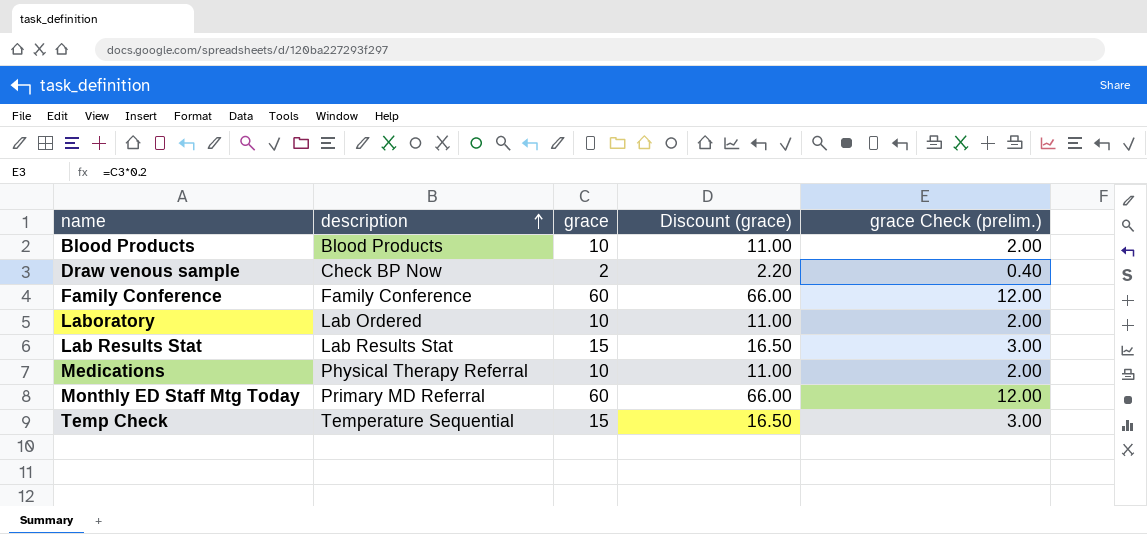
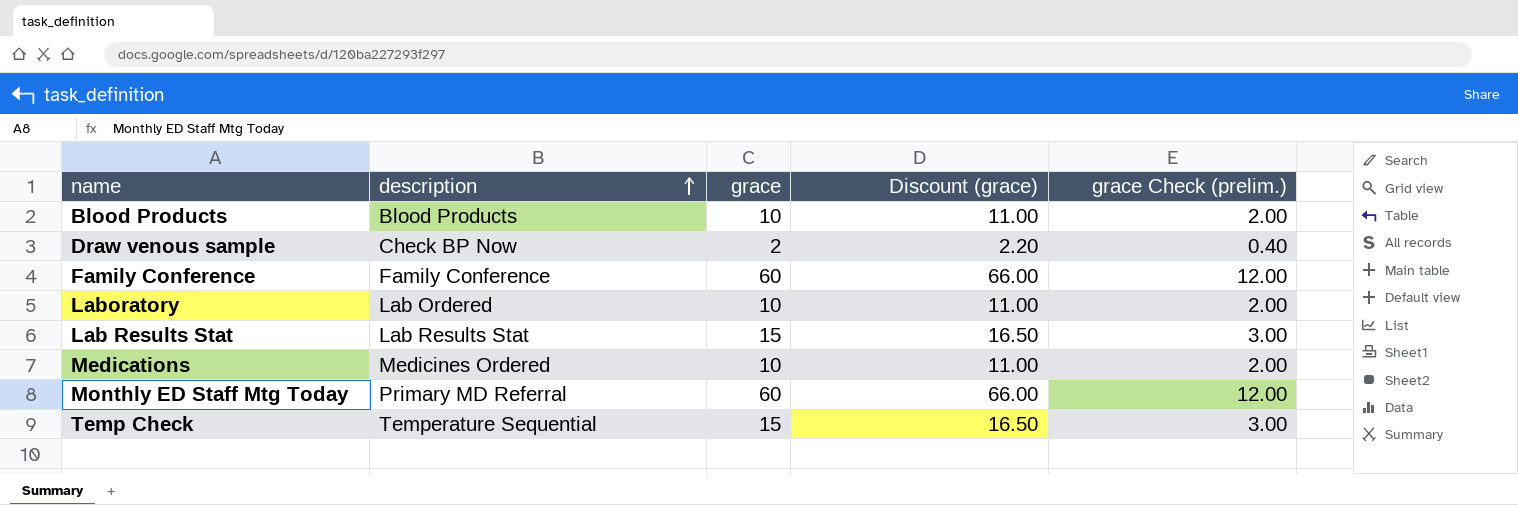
Medications | description: Physical Therapy Referral -> Medicines Ordered

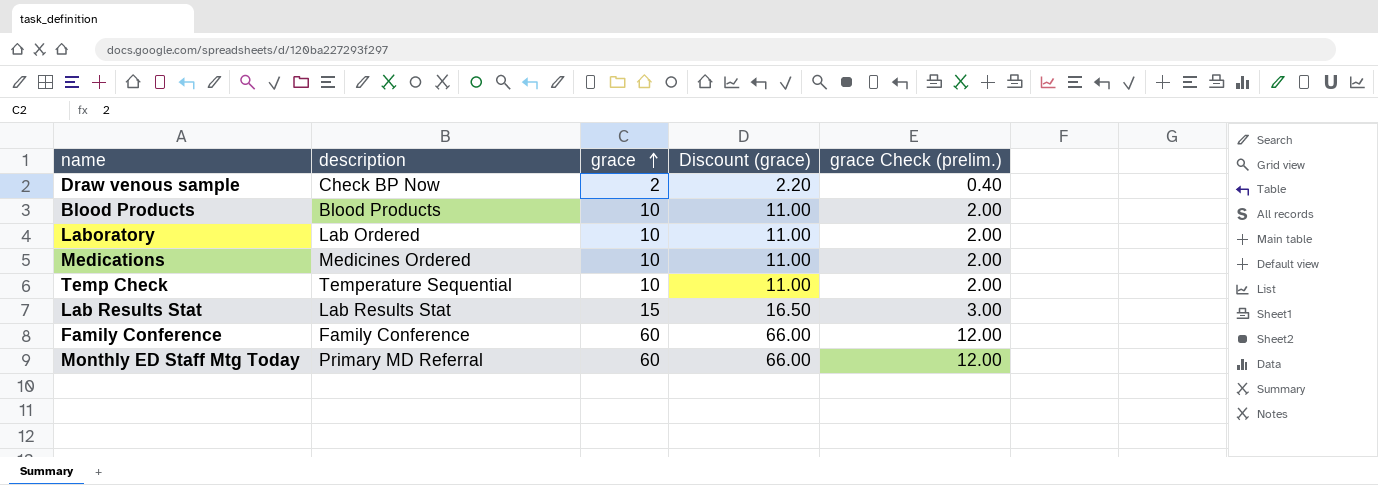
row order: description ascending -> grace ascending
Temp Check | grace: 15 -> 10
Temp Check | Discount (grace): 16.50 -> 11.00
Temp Check | grace Check (prelim.): 3.00 -> 2.00

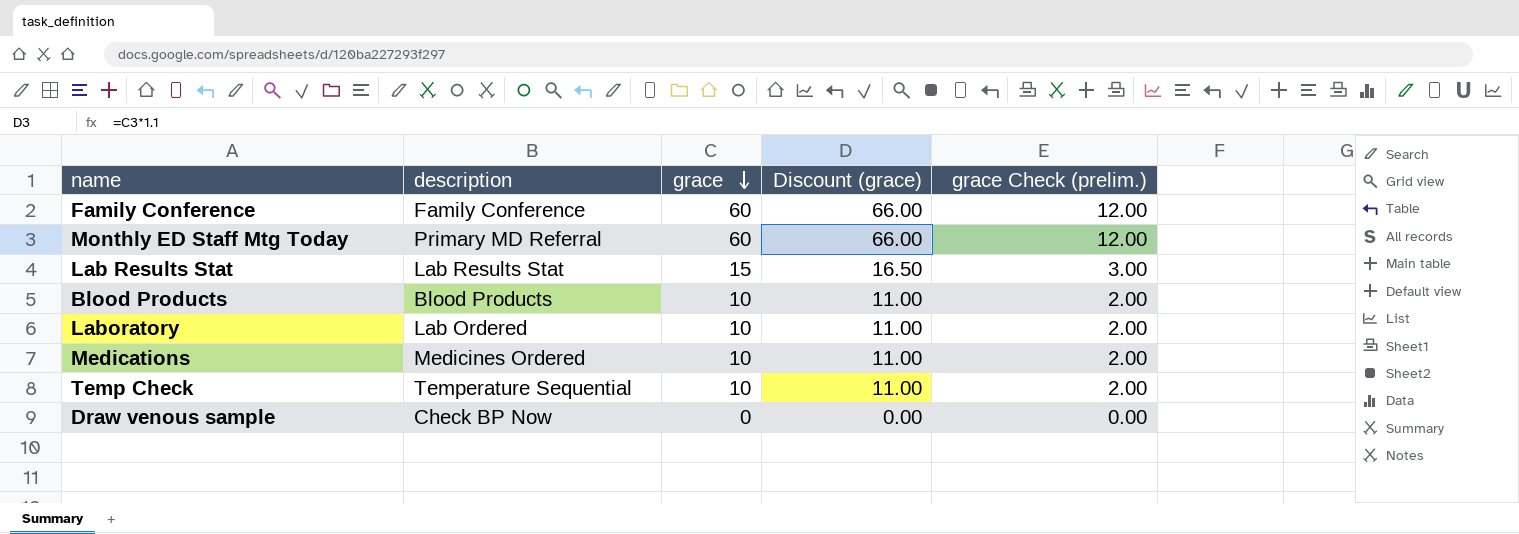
row order: grace ascending -> grace descending
Draw venous sample | grace: 2 -> 0
Draw venous sample | Discount (grace): 2.20 -> 0.00
Draw venous sample | grace Check (prelim.): 0.40 -> 0.00

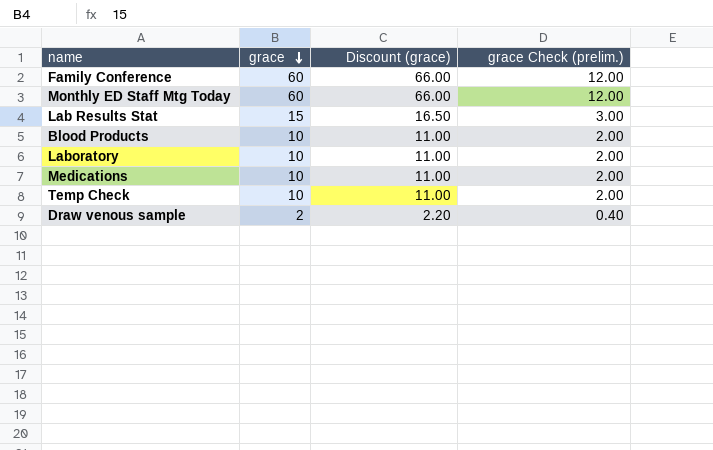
column description | position: 2 -> none
Draw venous sample | grace: 0 -> 2
Draw venous sample | Discount (grace): 0.00 -> 2.20
Draw venous sample | grace Check (prelim.): 0.00 -> 0.40

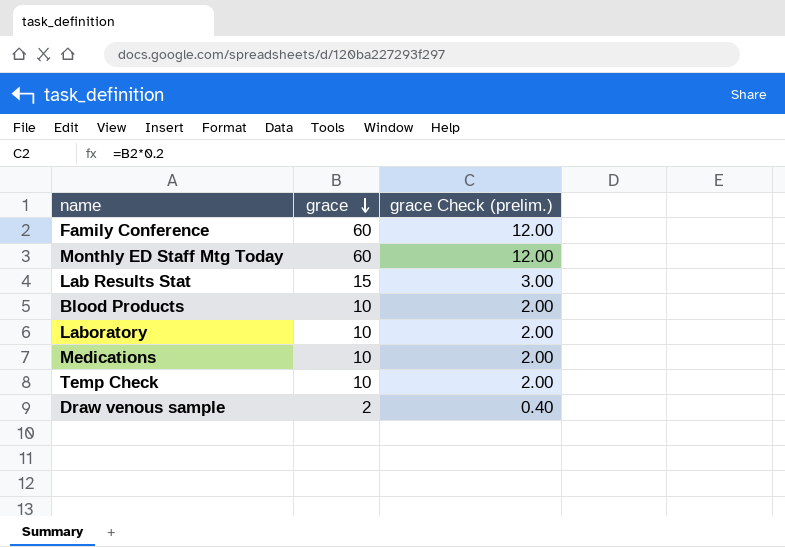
column Discount (grace) | formula: [grace] * 1.1 -> none

